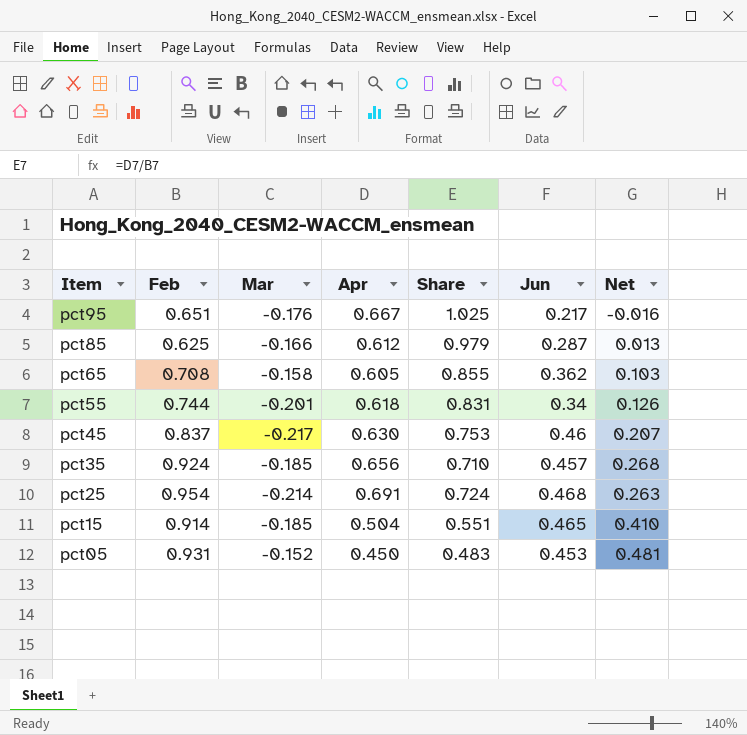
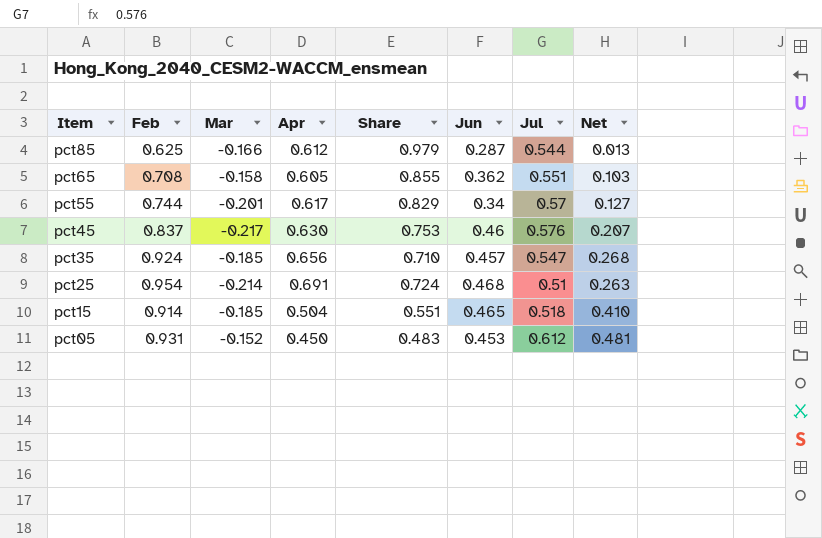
column Jul | position: none -> 7
row pct95: 0.651 | -0.176 | 0.667 | 1.025 | 0.217 | -0.016 -> none
pct55 | Apr: 0.618 -> 0.617
pct55 | Share: 0.831 -> 0.829
pct55 | Net: 0.126 -> 0.127

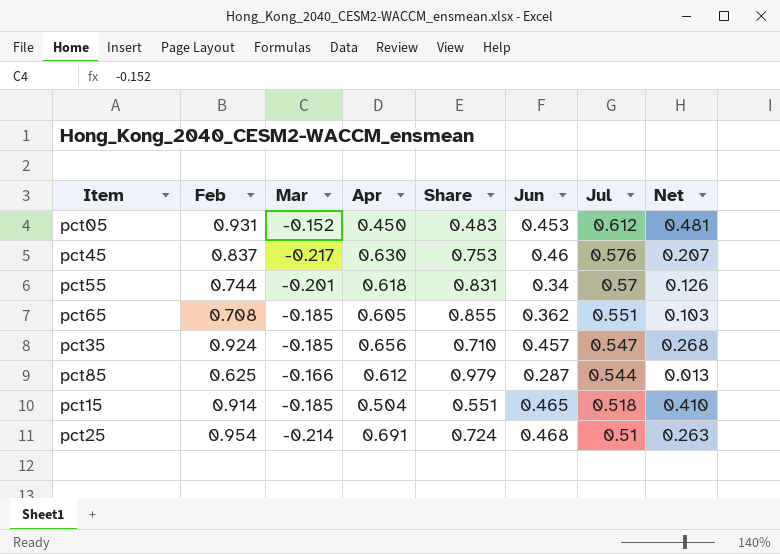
row order: Item descending -> Jul descending
pct55 | Apr: 0.617 -> 0.618
pct55 | Share: 0.829 -> 0.831
pct55 | Net: 0.127 -> 0.126
pct65 | Mar: -0.158 -> -0.185

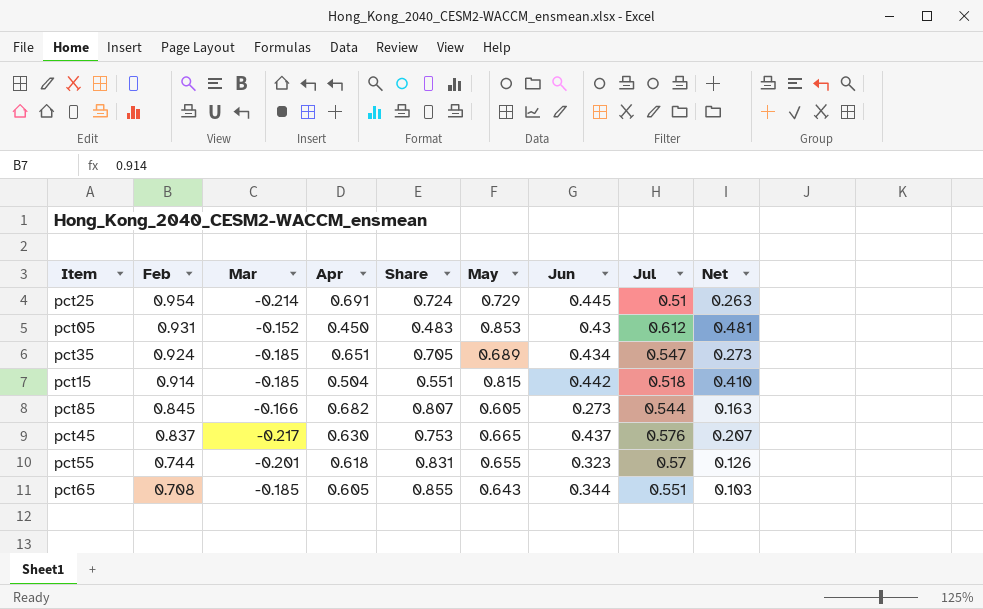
row order: Jul descending -> Feb descending
column May | position: none -> 6
pct25 | Jun: 0.468 -> 0.445
pct05 | Jun: 0.453 -> 0.43
pct35 | Apr: 0.656 -> 0.651
pct35 | Share: 0.710 -> 0.705
pct35 | Jun: 0.457 -> 0.434
pct35 | Net: 0.268 -> 0.273
pct15 | Jun: 0.465 -> 0.442
pct85 | Feb: 0.625 -> 0.845
pct85 | Apr: 0.612 -> 0.682
pct85 | Share: 0.979 -> 0.807
pct85 | Jun: 0.287 -> 0.273
pct85 | Net: 0.013 -> 0.163
pct45 | Jun: 0.46 -> 0.437
pct55 | Jun: 0.34 -> 0.323
pct65 | Jun: 0.362 -> 0.344

